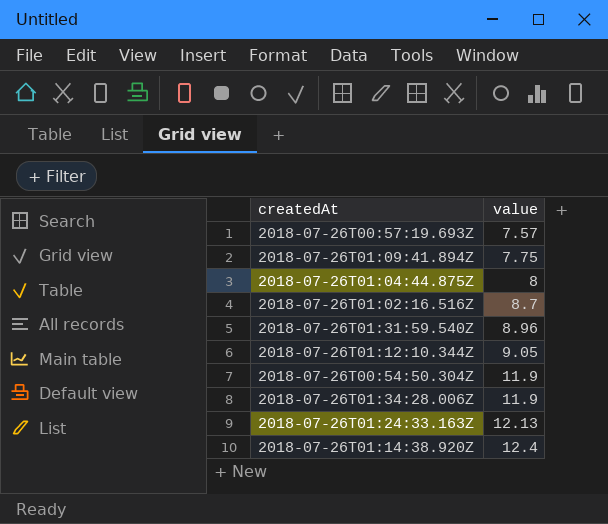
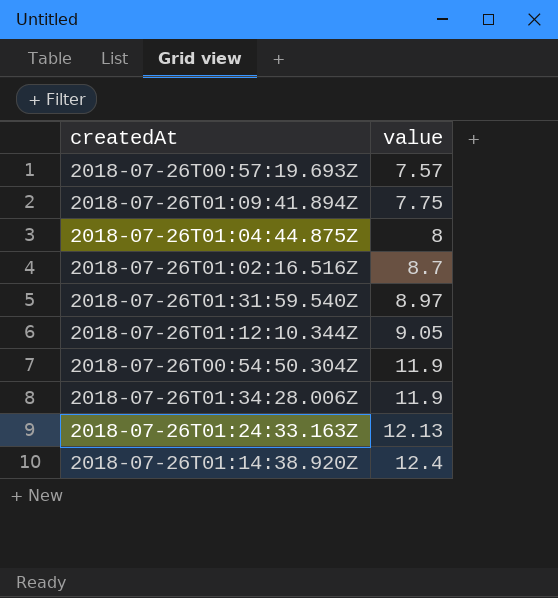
2018-07-26T01:31:59.540Z | value: 8.96 -> 8.97

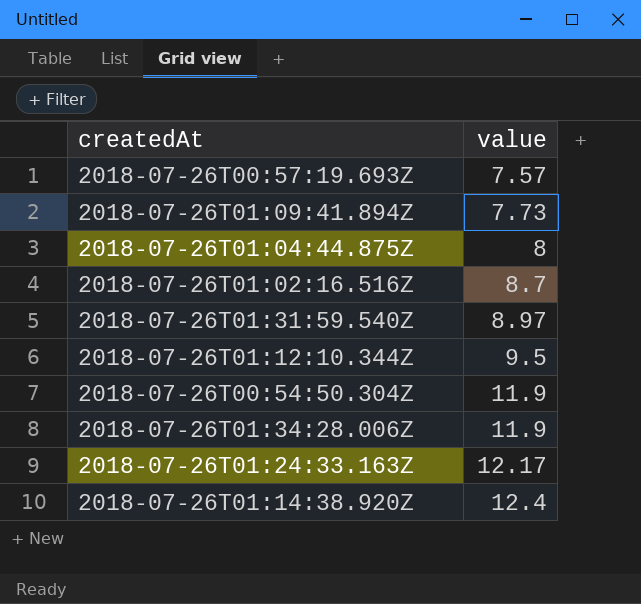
2018-07-26T01:09:41.894Z | value: 7.75 -> 7.73
2018-07-26T01:12:10.344Z | value: 9.05 -> 9.5
2018-07-26T01:24:33.163Z | value: 12.13 -> 12.17

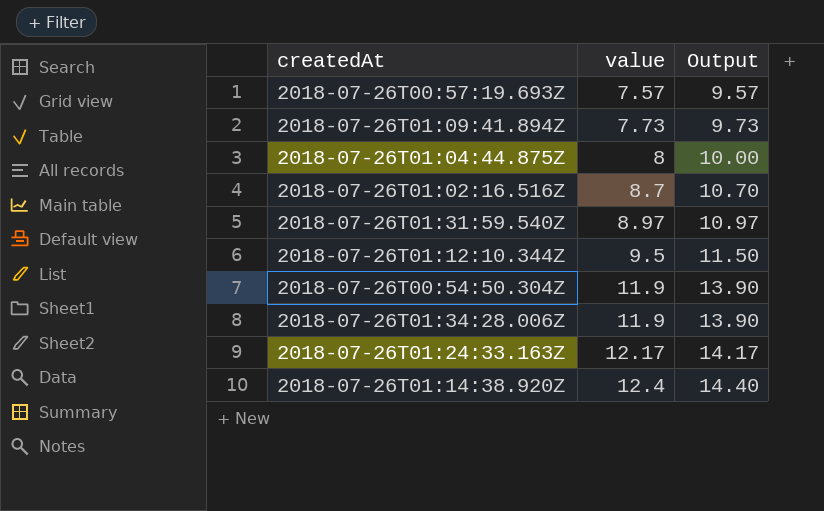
column Output | formula: none -> [value] + 2

